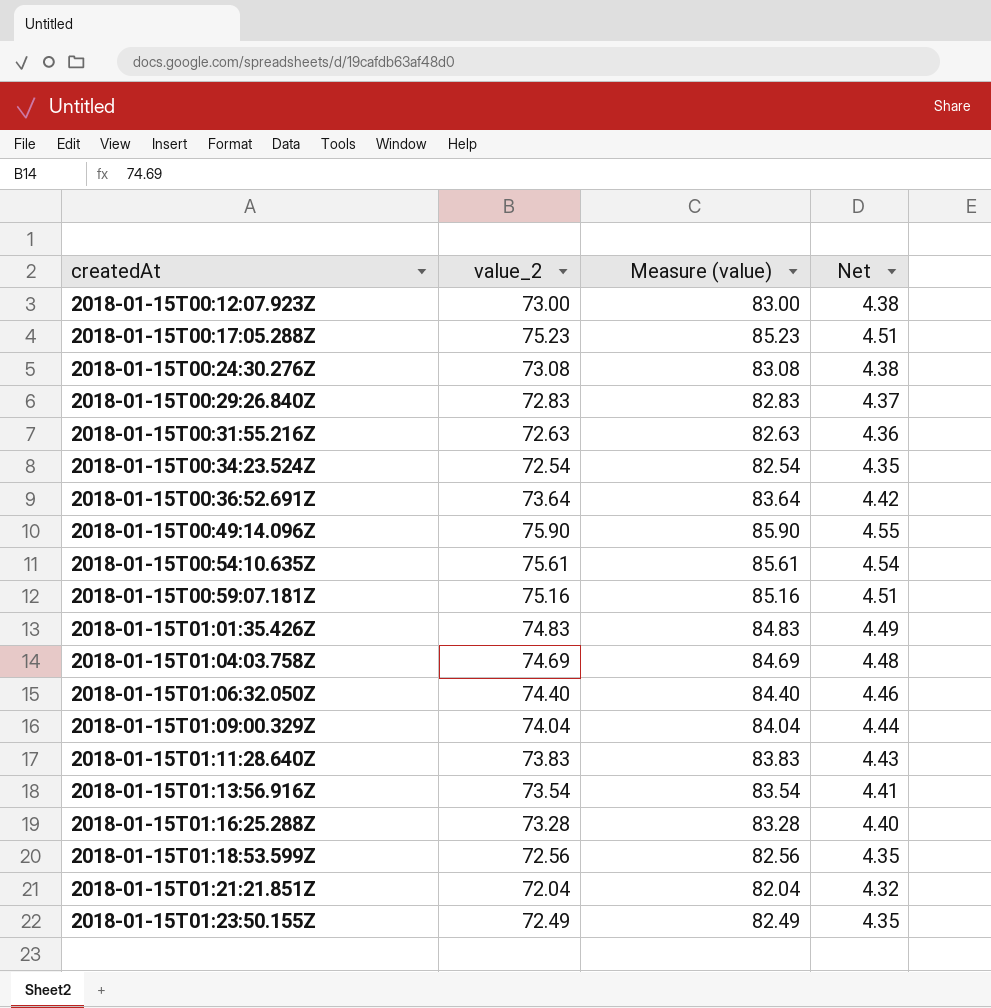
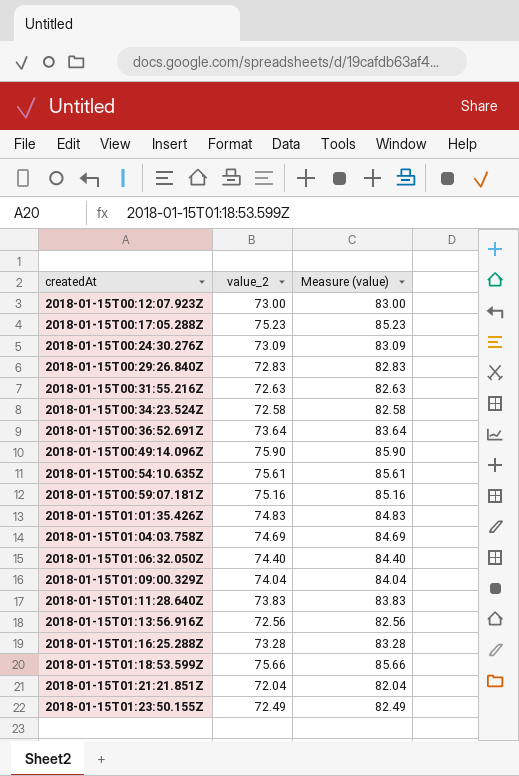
column Net | formula: [value_2] * 0.06 -> none
2018-01-15T00:24:30.276Z | value_2: 73.08 -> 73.09
2018-01-15T00:24:30.276Z | Measure (value): 83.08 -> 83.09
2018-01-15T00:34:23.524Z | value_2: 72.54 -> 72.58
2018-01-15T00:34:23.524Z | Measure (value): 82.54 -> 82.58
2018-01-15T01:13:56.916Z | value_2: 73.54 -> 72.56
2018-01-15T01:13:56.916Z | Measure (value): 83.54 -> 82.56
2018-01-15T01:18:53.599Z | value_2: 72.56 -> 75.66
2018-01-15T01:18:53.599Z | Measure (value): 82.56 -> 85.66

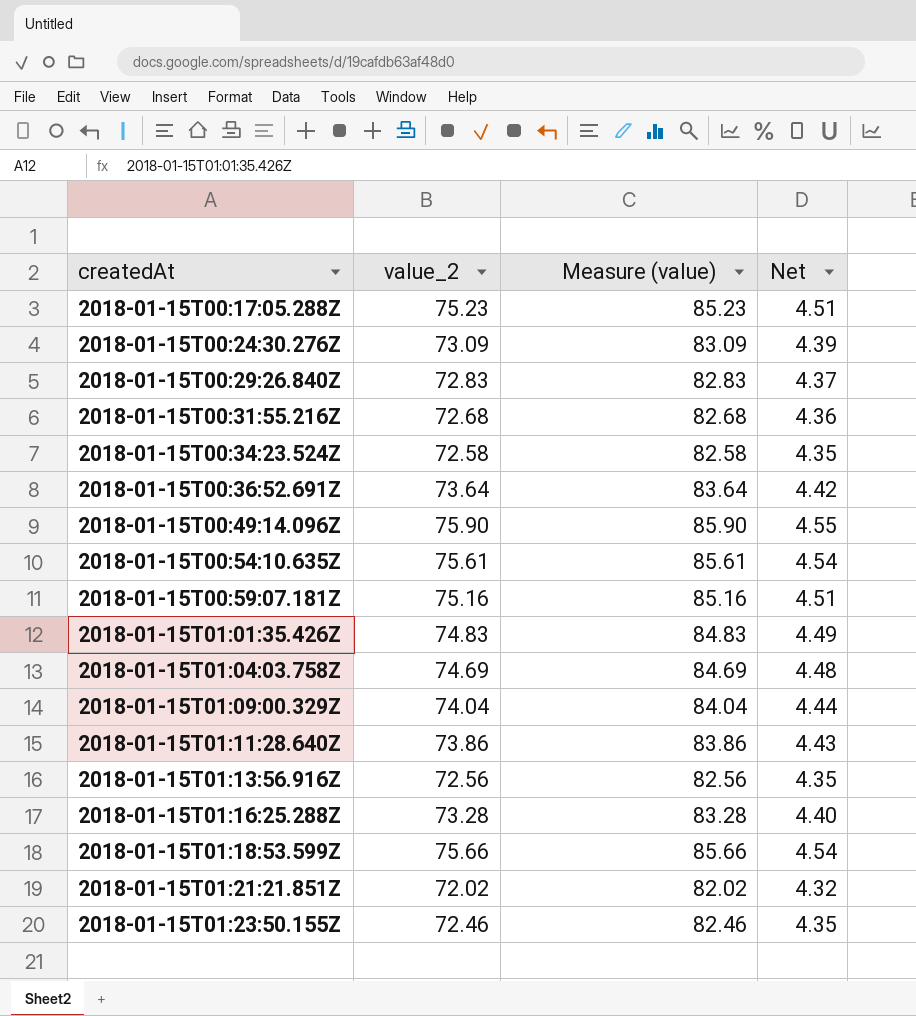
column Net | formula: none -> [value_2] * 0.06
row 2018-01-15T00:12:07.923Z: 73.00 | 83.00 -> none
row 2018-01-15T01:06:32.050Z: 74.40 | 84.40 -> none
2018-01-15T00:31:55.216Z | value_2: 72.63 -> 72.68
2018-01-15T00:31:55.216Z | Measure (value): 82.63 -> 82.68
2018-01-15T01:11:28.640Z | value_2: 73.83 -> 73.86
2018-01-15T01:11:28.640Z | Measure (value): 83.83 -> 83.86
2018-01-15T01:21:21.851Z | value_2: 72.04 -> 72.02
2018-01-15T01:21:21.851Z | Measure (value): 82.04 -> 82.02
2018-01-15T01:23:50.155Z | value_2: 72.49 -> 72.46
2018-01-15T01:23:50.155Z | Measure (value): 82.49 -> 82.46

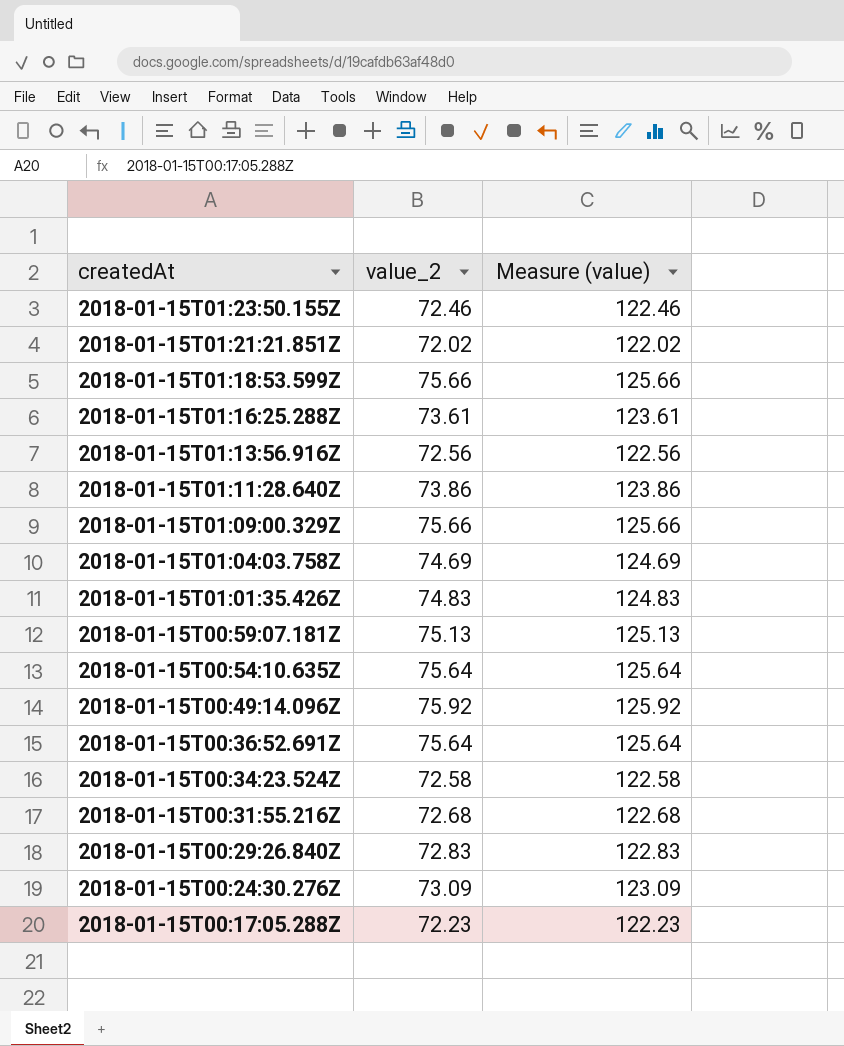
row order: createdAt ascending -> createdAt descending
column Net | formula: [value_2] * 0.06 -> none
column Measure (value) | formula: [value_2] + 10 -> [value_2] + 50
2018-01-15T01:16:25.288Z | value_2: 73.28 -> 73.61
2018-01-15T01:09:00.329Z | value_2: 74.04 -> 75.66
2018-01-15T00:59:07.181Z | value_2: 75.16 -> 75.13
2018-01-15T00:54:10.635Z | value_2: 75.61 -> 75.64
2018-01-15T00:49:14.096Z | value_2: 75.90 -> 75.92
2018-01-15T00:36:52.691Z | value_2: 73.64 -> 75.64
2018-01-15T00:17:05.288Z | value_2: 75.23 -> 72.23

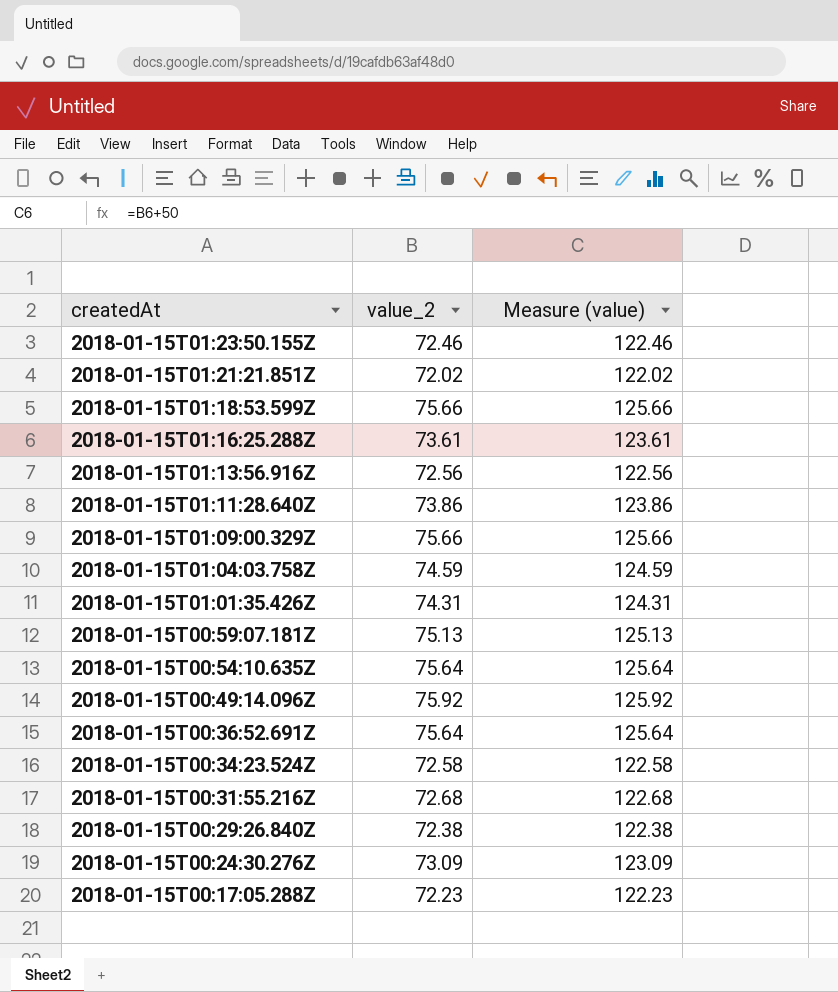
2018-01-15T01:04:03.758Z | value_2: 74.69 -> 74.59
2018-01-15T01:04:03.758Z | Measure (value): 124.69 -> 124.59
2018-01-15T01:01:35.426Z | value_2: 74.83 -> 74.31
2018-01-15T01:01:35.426Z | Measure (value): 124.83 -> 124.31
2018-01-15T00:29:26.840Z | value_2: 72.83 -> 72.38
2018-01-15T00:29:26.840Z | Measure (value): 122.83 -> 122.38

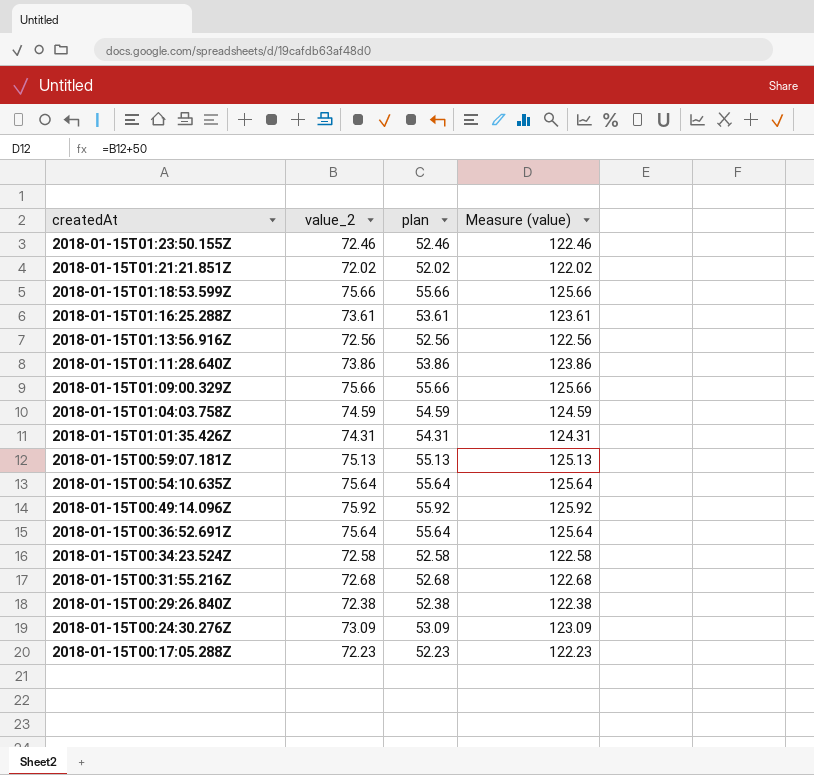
column plan | formula: none -> [value_2] - 20

